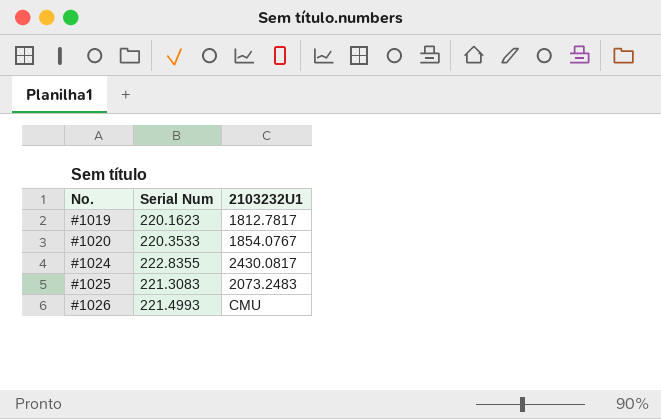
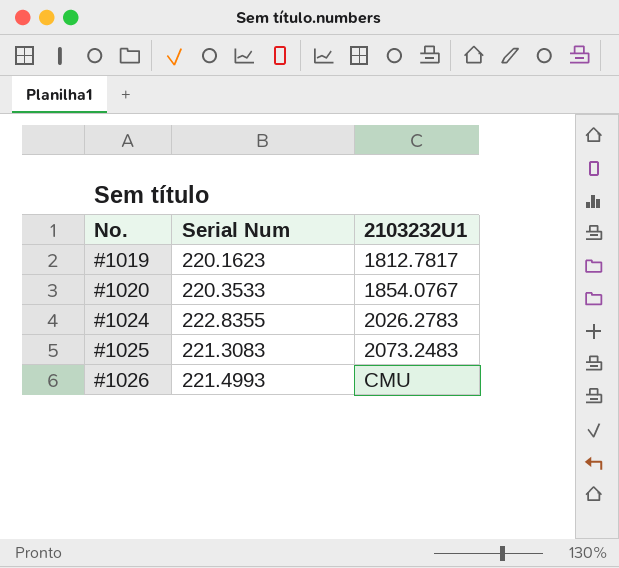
#1024 | 2103232U1: 2430.0817 -> 2026.2783

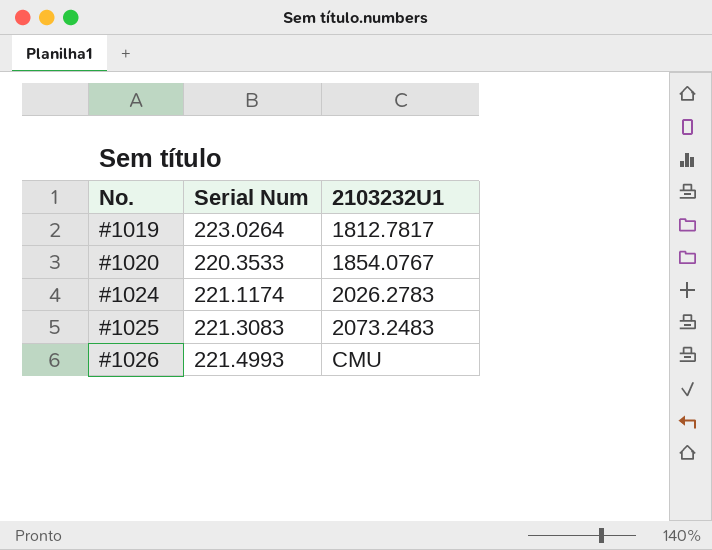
#1019 | Serial Num: 220.1623 -> 223.0264
#1024 | Serial Num: 222.8355 -> 221.1174

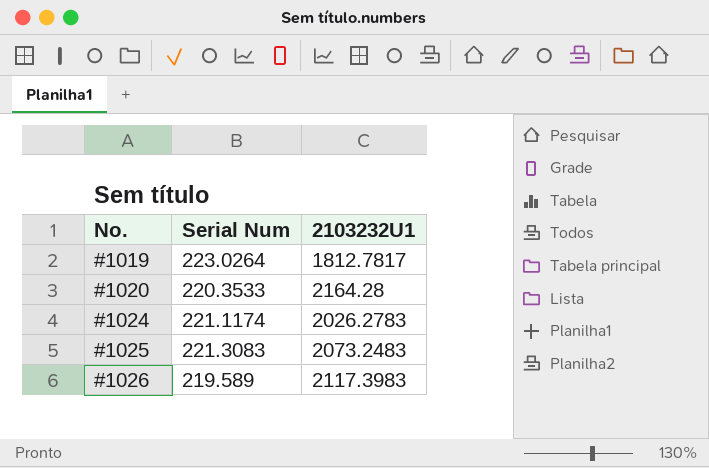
#1020 | 2103232U1: 1854.0767 -> 2164.28
#1026 | Serial Num: 221.4993 -> 219.589
#1026 | 2103232U1: CMU -> 2117.3983

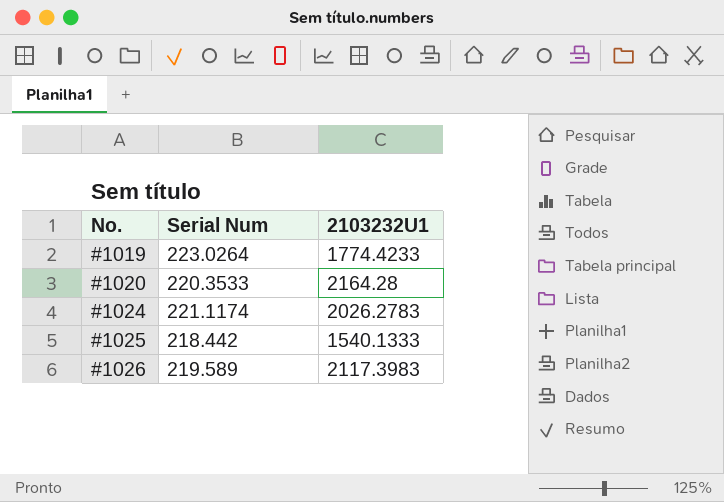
#1019 | 2103232U1: 1812.7817 -> 1774.4233
#1025 | Serial Num: 221.3083 -> 218.442
#1025 | 2103232U1: 2073.2483 -> 1540.1333

